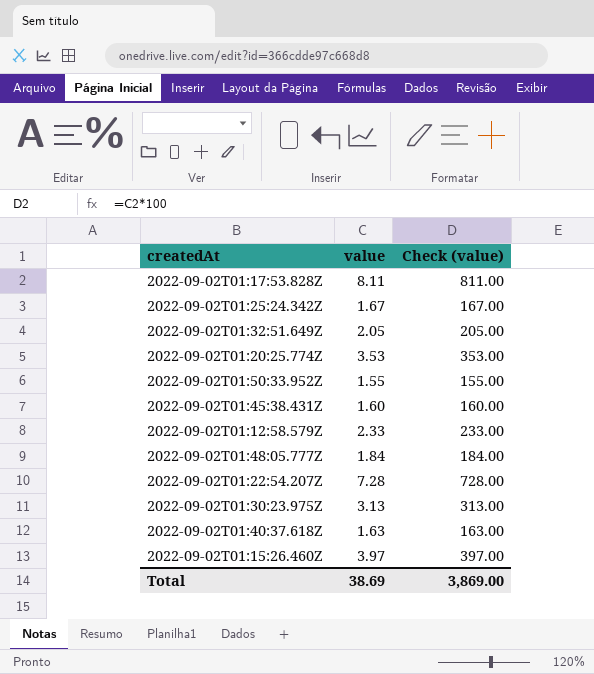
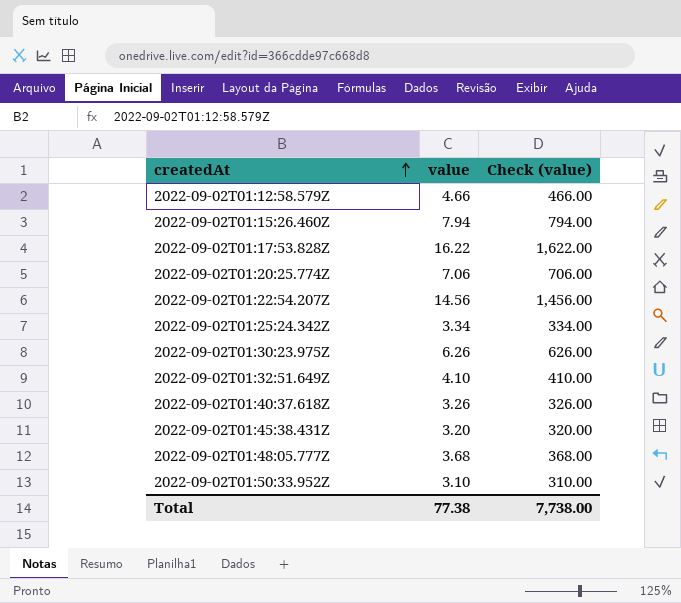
row order: none -> createdAt ascending
2022-09-02T01:12:58.579Z | value: 2.33 -> 4.66
2022-09-02T01:12:58.579Z | Check (value): 233.00 -> 466.00
2022-09-02T01:15:26.460Z | value: 3.97 -> 7.94
2022-09-02T01:15:26.460Z | Check (value): 397.00 -> 794.00
2022-09-02T01:17:53.828Z | value: 8.11 -> 16.22
2022-09-02T01:17:53.828Z | Check (value): 811.00 -> 1,622.00
2022-09-02T01:20:25.774Z | value: 3.53 -> 7.06
2022-09-02T01:20:25.774Z | Check (value): 353.00 -> 706.00
2022-09-02T01:22:54.207Z | value: 7.28 -> 14.56
2022-09-02T01:22:54.207Z | Check (value): 728.00 -> 1,456.00
2022-09-02T01:25:24.342Z | value: 1.67 -> 3.34
2022-09-02T01:25:24.342Z | Check (value): 167.00 -> 334.00
2022-09-02T01:30:23.975Z | value: 3.13 -> 6.26
2022-09-02T01:30:23.975Z | Check (value): 313.00 -> 626.00
2022-09-02T01:32:51.649Z | value: 2.05 -> 4.10
2022-09-02T01:32:51.649Z | Check (value): 205.00 -> 410.00
2022-09-02T01:40:37.618Z | value: 1.63 -> 3.26
2022-09-02T01:40:37.618Z | Check (value): 163.00 -> 326.00
2022-09-02T01:45:38.431Z | value: 1.60 -> 3.20
2022-09-02T01:45:38.431Z | Check (value): 160.00 -> 320.00
2022-09-02T01:48:05.777Z | value: 1.84 -> 3.68
2022-09-02T01:48:05.777Z | Check (value): 184.00 -> 368.00
2022-09-02T01:50:33.952Z | value: 1.55 -> 3.10
2022-09-02T01:50:33.952Z | Check (value): 155.00 -> 310.00
Total | value: 38.69 -> 77.38
Total | Check (value): 3,869.00 -> 7,738.00

